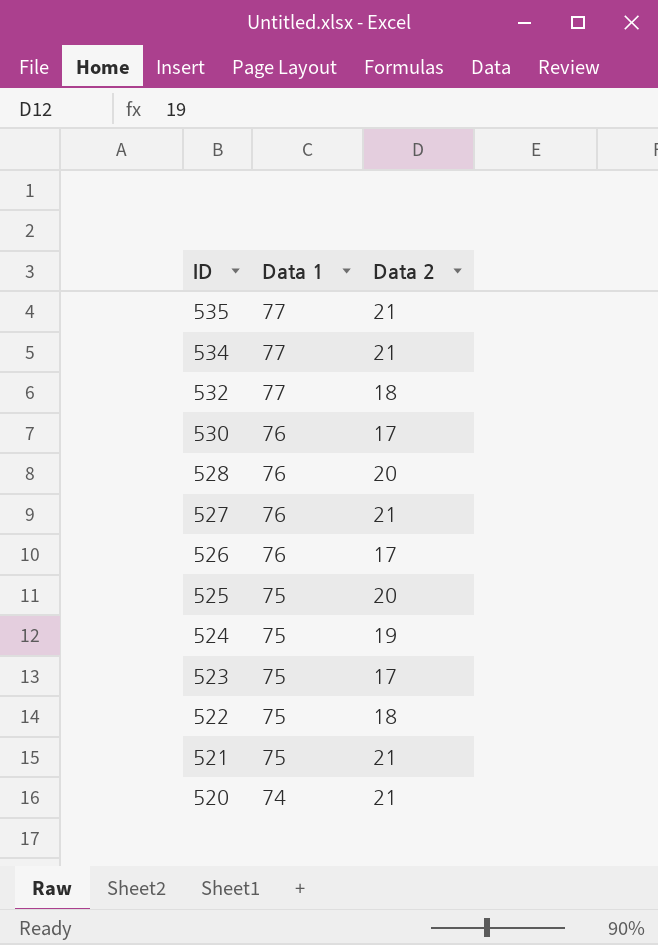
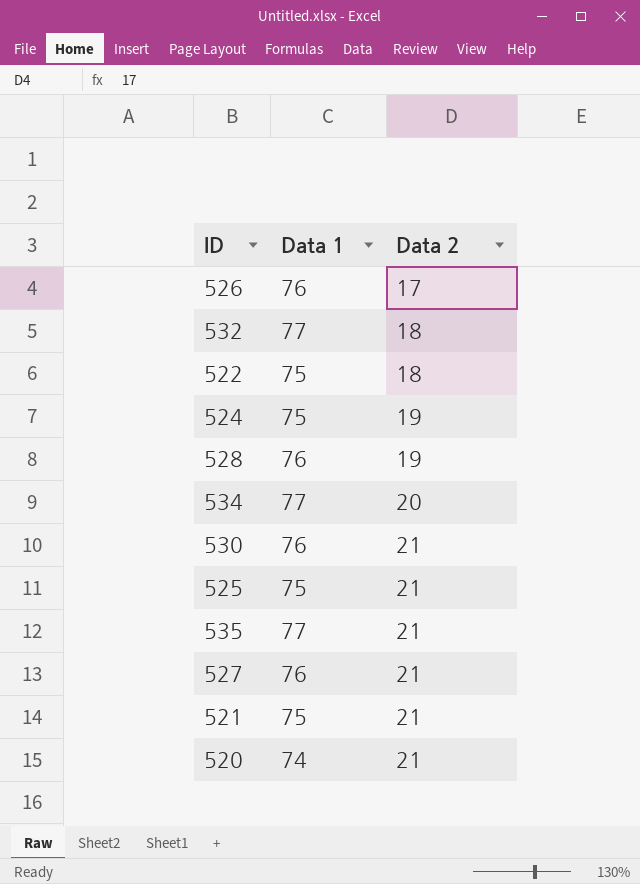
row order: ID descending -> Data 2 ascending
row 523: 75 | 17 -> none
528 | Data 2: 20 -> 19
534 | Data 2: 21 -> 20
530 | Data 2: 17 -> 21
525 | Data 2: 20 -> 21

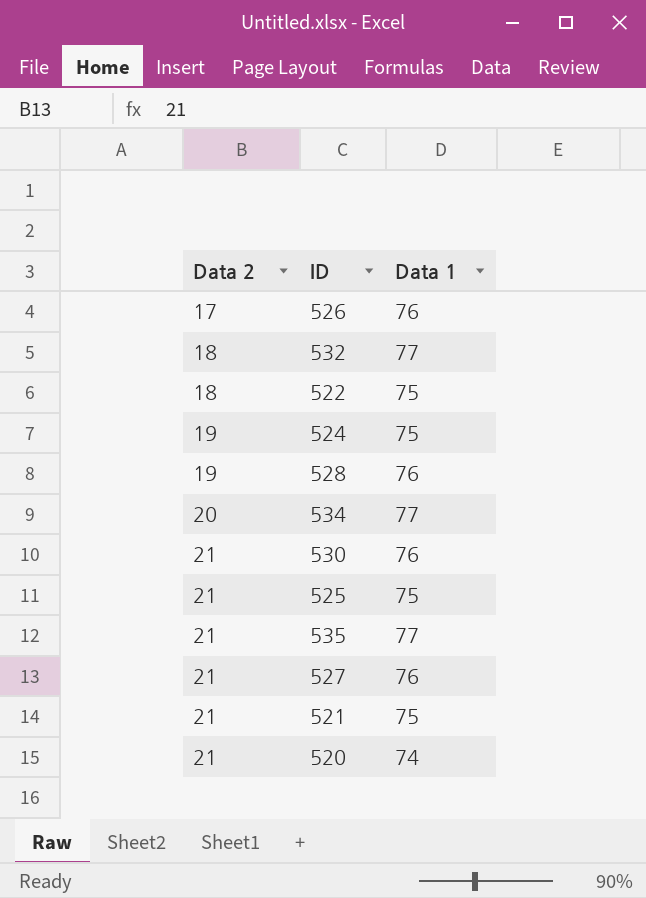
column Data 2 | position: 3 -> 1

